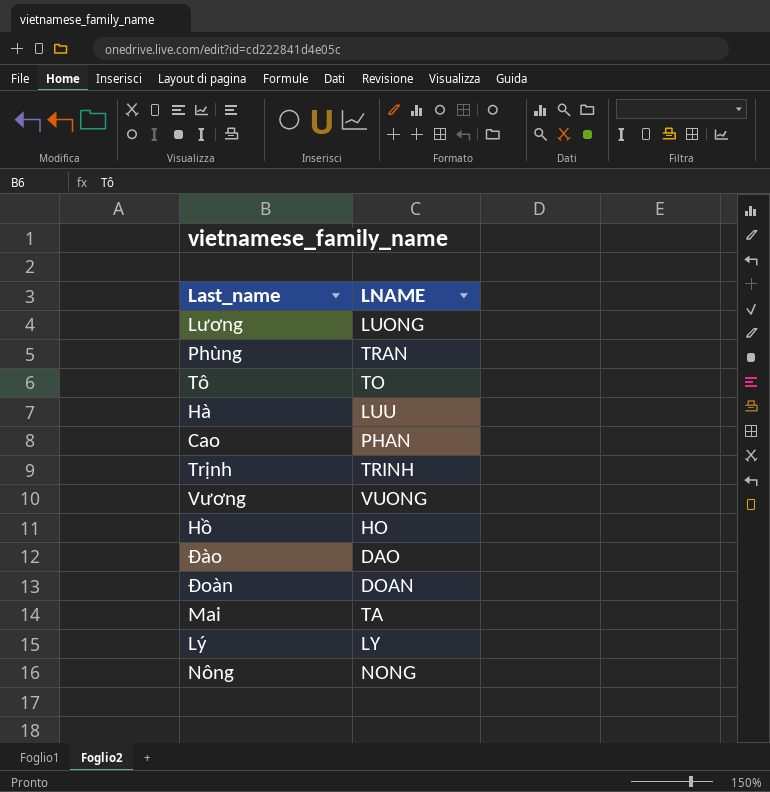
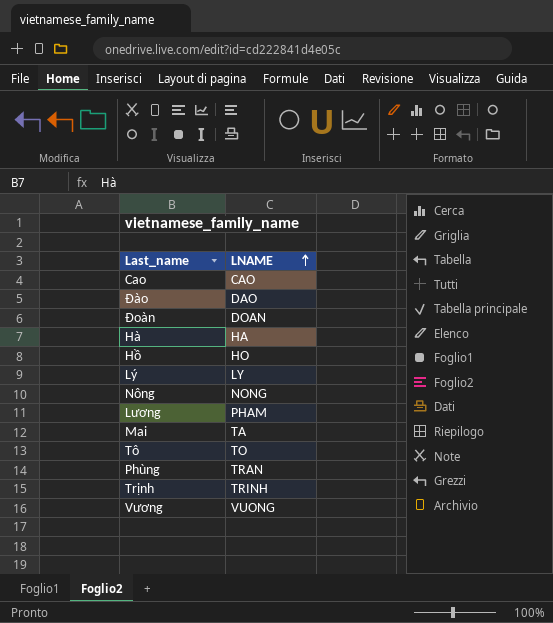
row order: none -> LNAME ascending
Cao | LNAME: PHAN -> CAO
Hà | LNAME: LUU -> HA
Lương | LNAME: LUONG -> PHAM

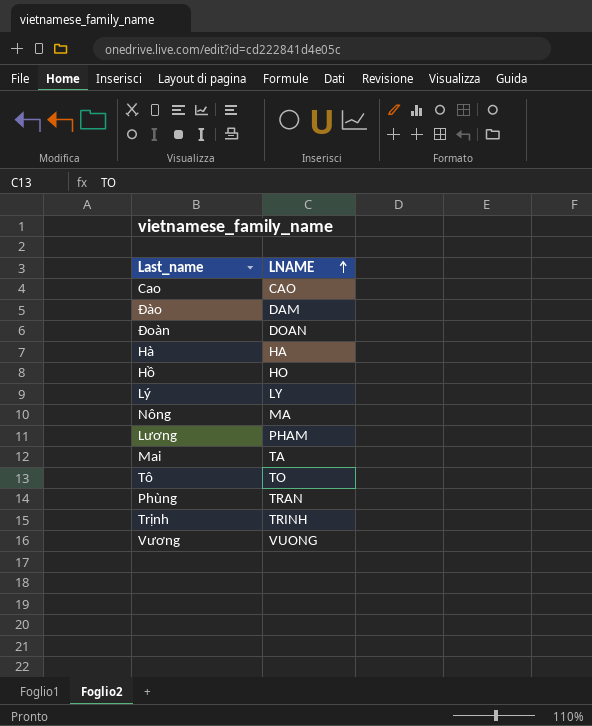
Đào | LNAME: DAO -> DAM
Nông | LNAME: NONG -> MA

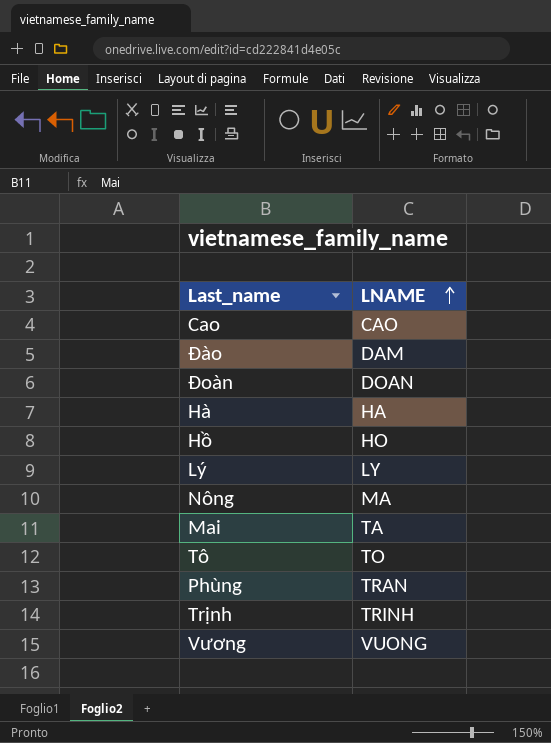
row Lương: PHAM -> none

